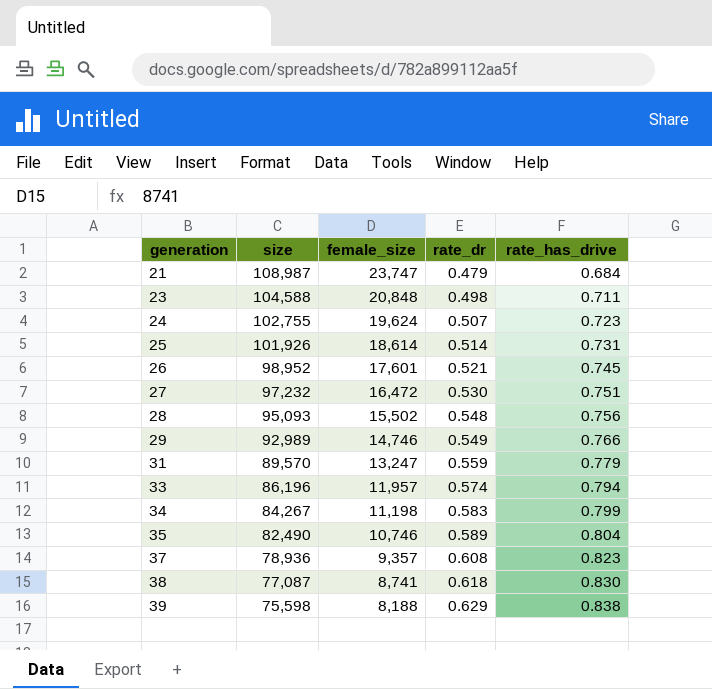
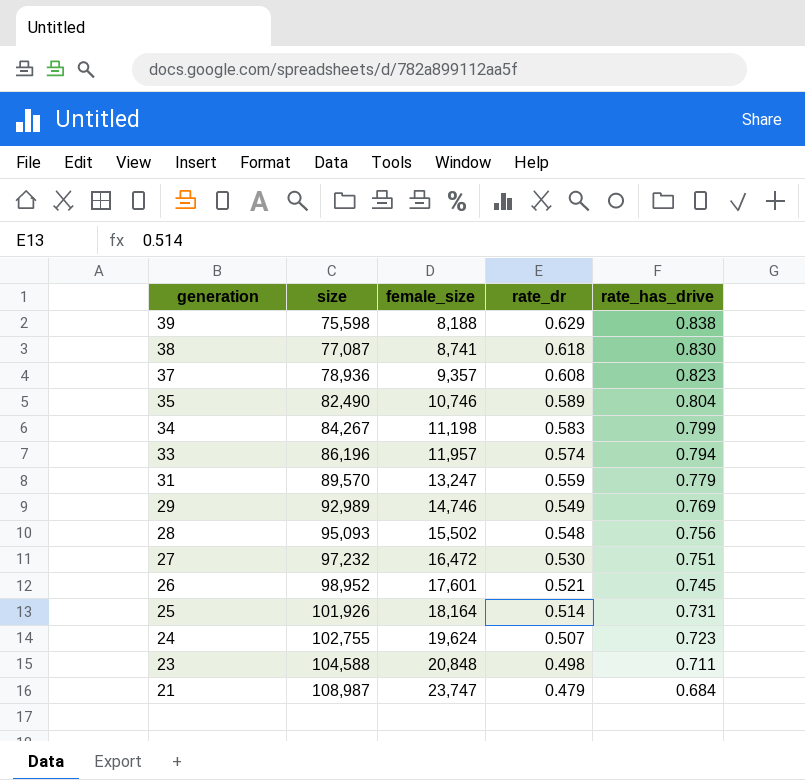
row order: generation ascending -> generation descending
29 | rate_has_drive: 0.766 -> 0.769
25 | female_size: 18,614 -> 18,164

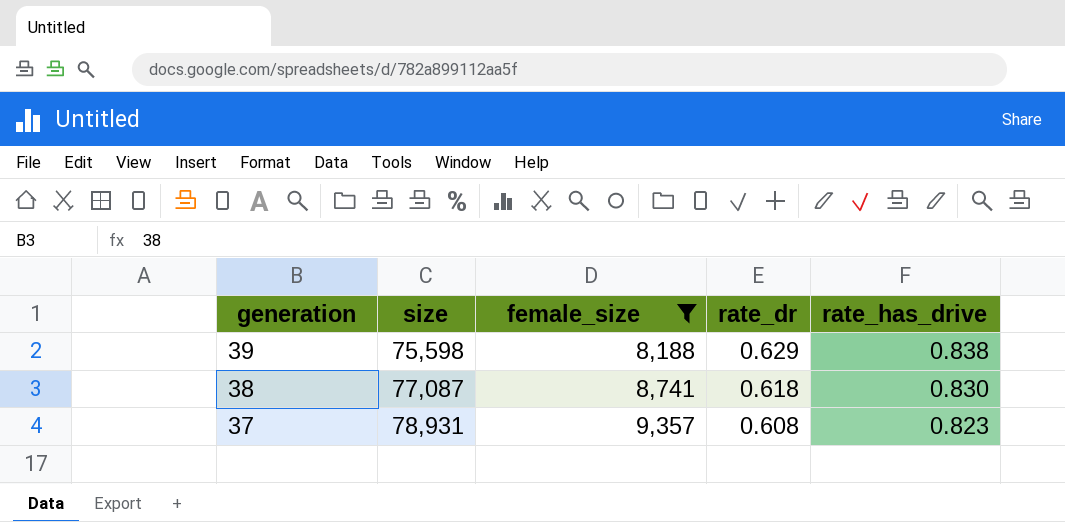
filter: none -> female_size <= 9,357
37 | size: 78,936 -> 78,931

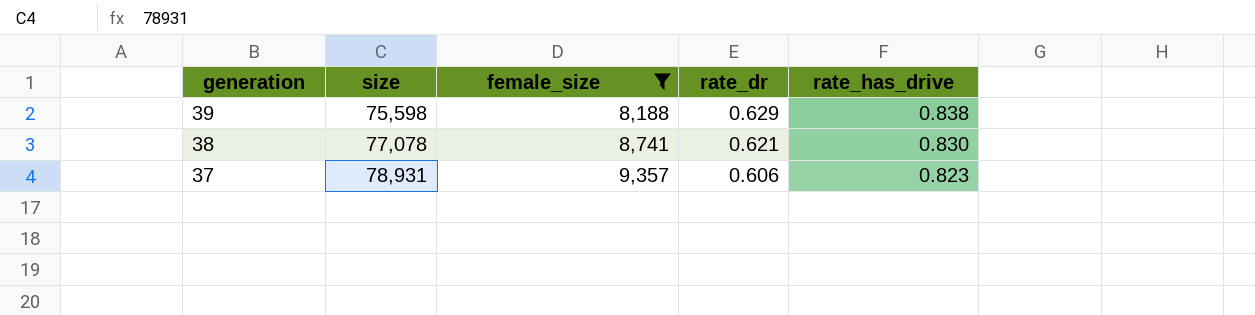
38 | size: 77,087 -> 77,078
38 | rate_dr: 0.618 -> 0.621
37 | rate_dr: 0.608 -> 0.606

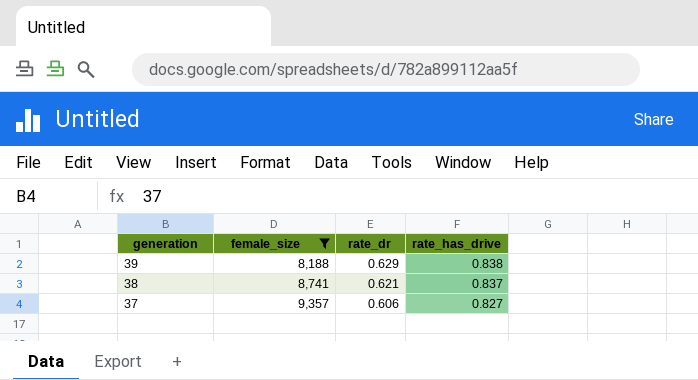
column size | position: 2 -> none
38 | rate_has_drive: 0.830 -> 0.837
37 | rate_has_drive: 0.823 -> 0.827

